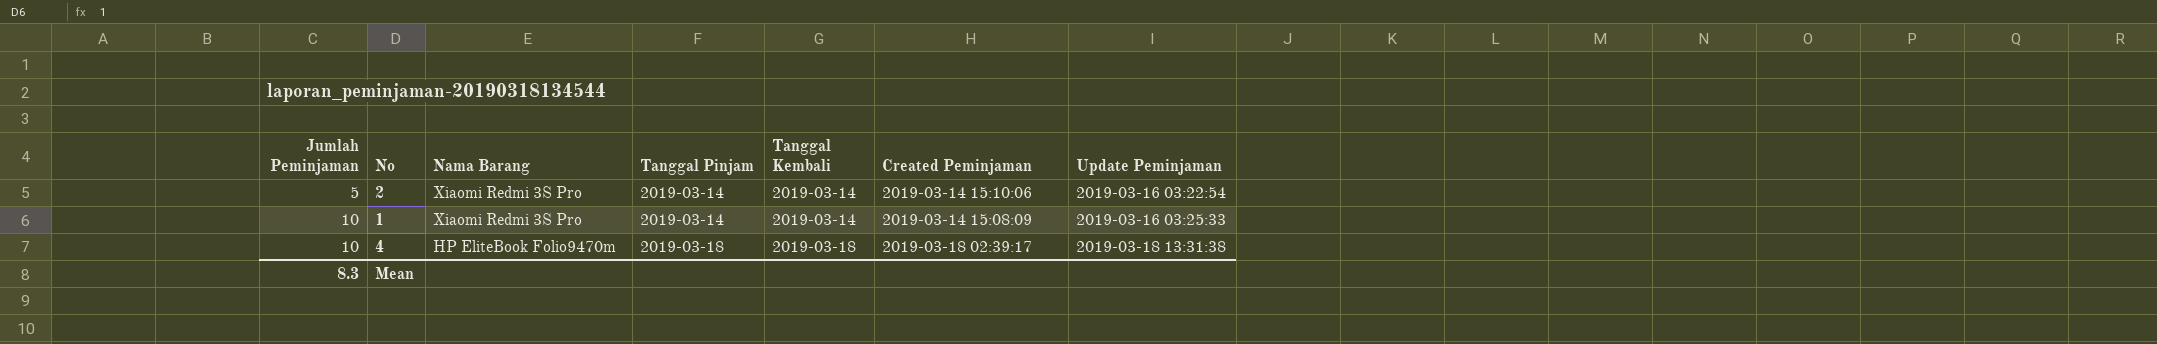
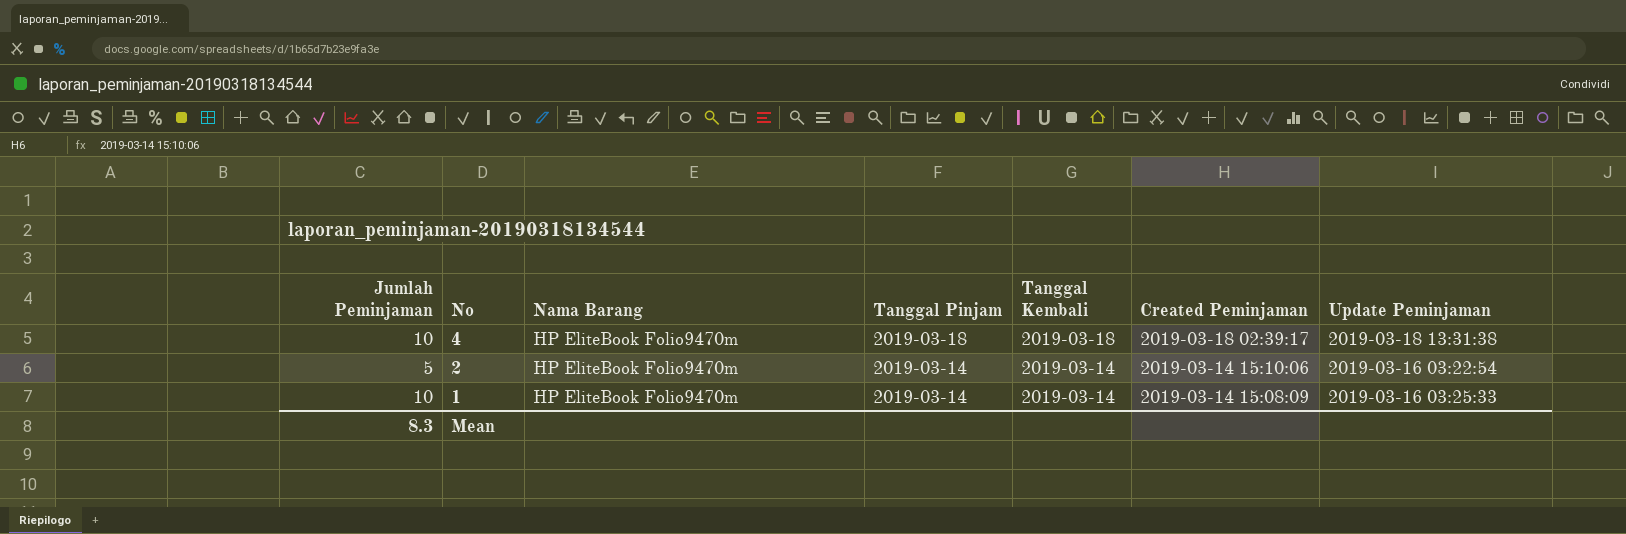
row order: Jumlah Peminjaman ascending -> No descending
2 | Nama Barang: Xiaomi Redmi 3S Pro -> HP EliteBook Folio9470m
1 | Nama Barang: Xiaomi Redmi 3S Pro -> HP EliteBook Folio9470m

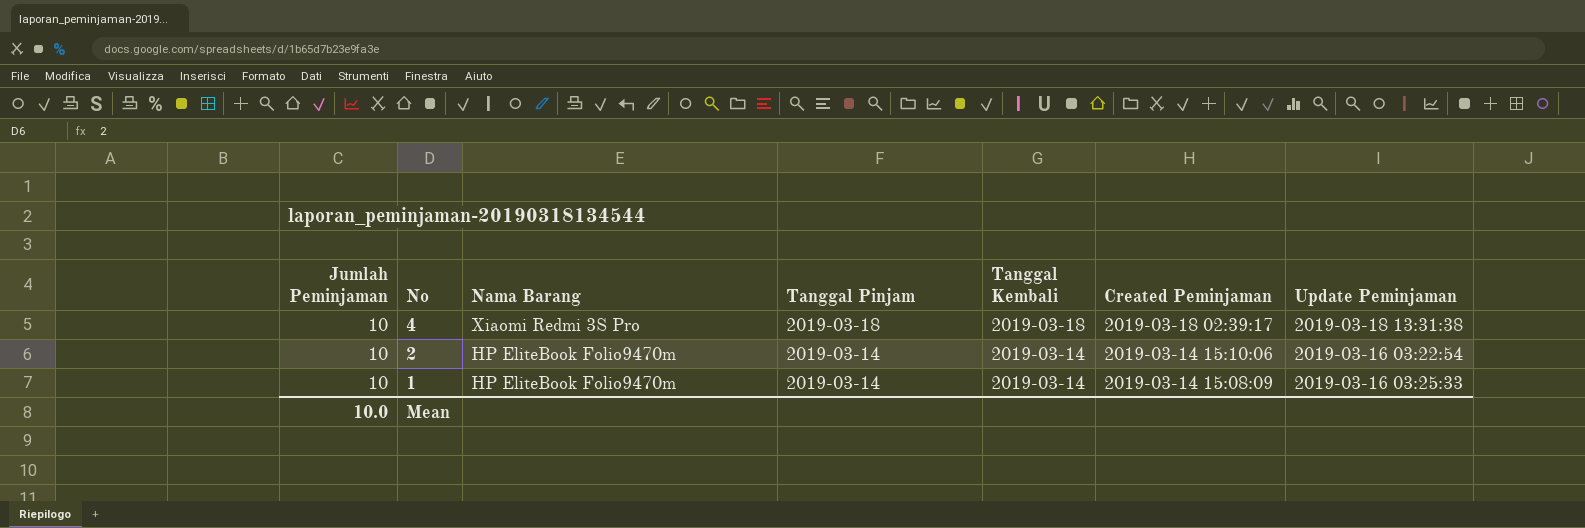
4 | Nama Barang: HP EliteBook Folio9470m -> Xiaomi Redmi 3S Pro
2 | Jumlah Peminjaman: 5 -> 10
Mean | Jumlah Peminjaman: 8.3 -> 10.0

